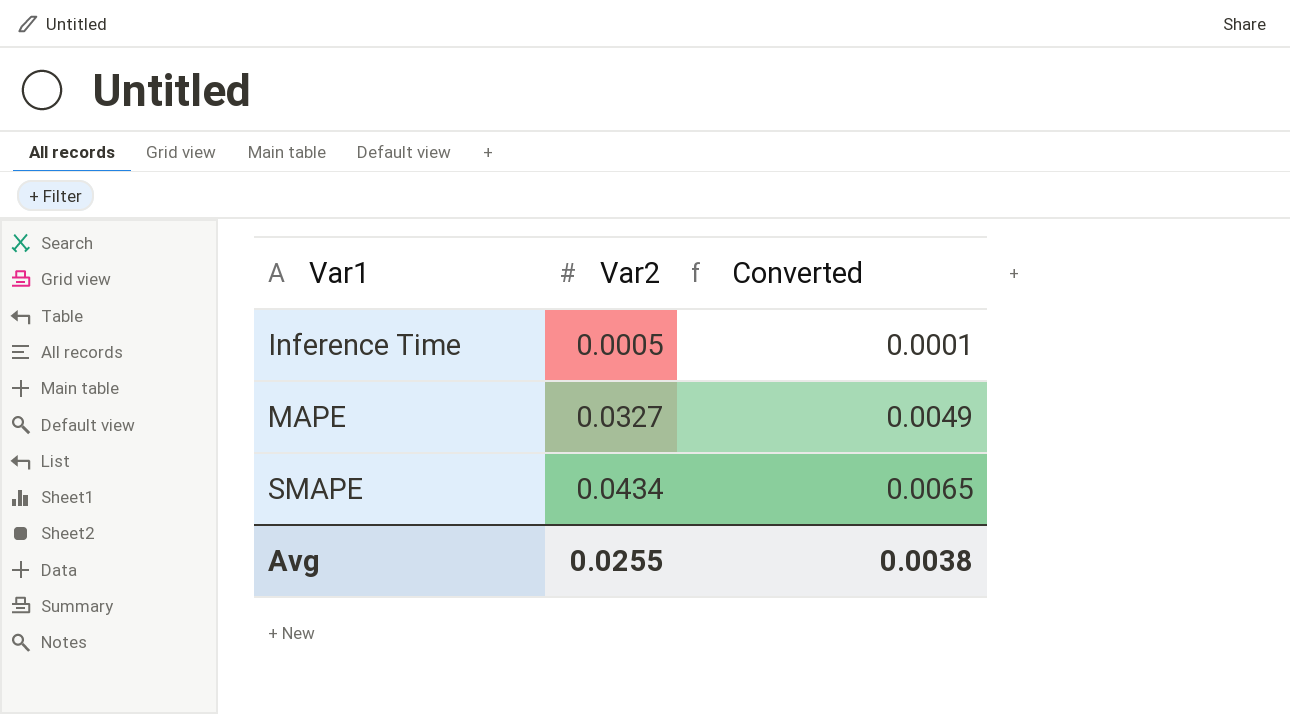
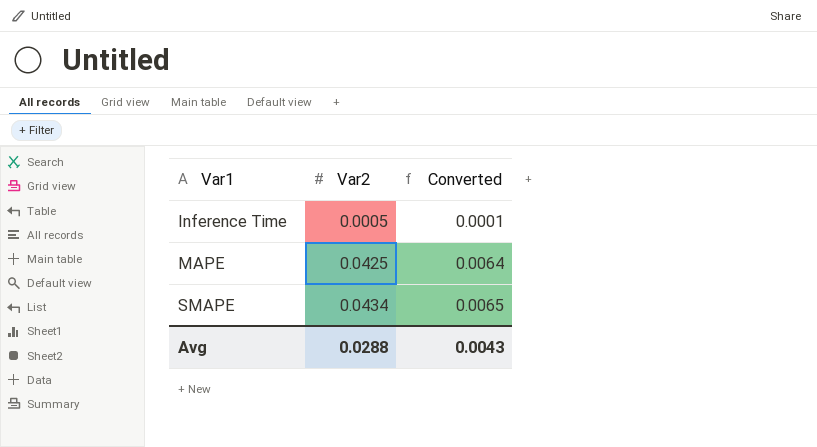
MAPE | Var2: 0.0327 -> 0.0425
MAPE | Converted: 0.0049 -> 0.0064
Avg | Var2: 0.0255 -> 0.0288
Avg | Converted: 0.0038 -> 0.0043

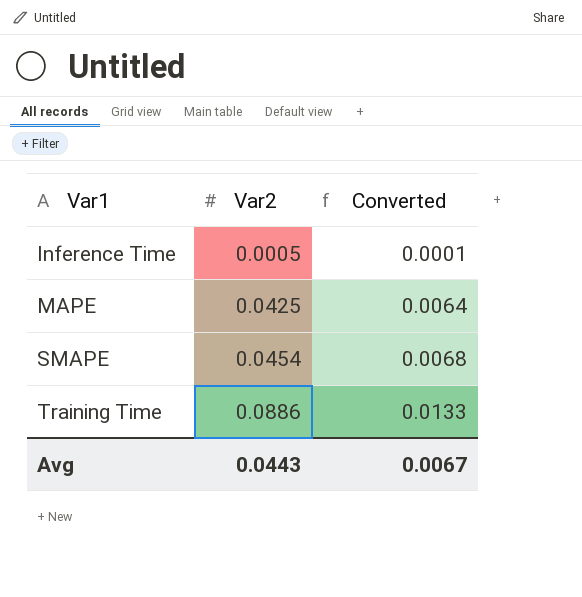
SMAPE | Var2: 0.0434 -> 0.0454
SMAPE | Converted: 0.0065 -> 0.0068
row Training Time: none -> 0.0886 | 0.0133
Avg | Var2: 0.0288 -> 0.0443
Avg | Converted: 0.0043 -> 0.0067

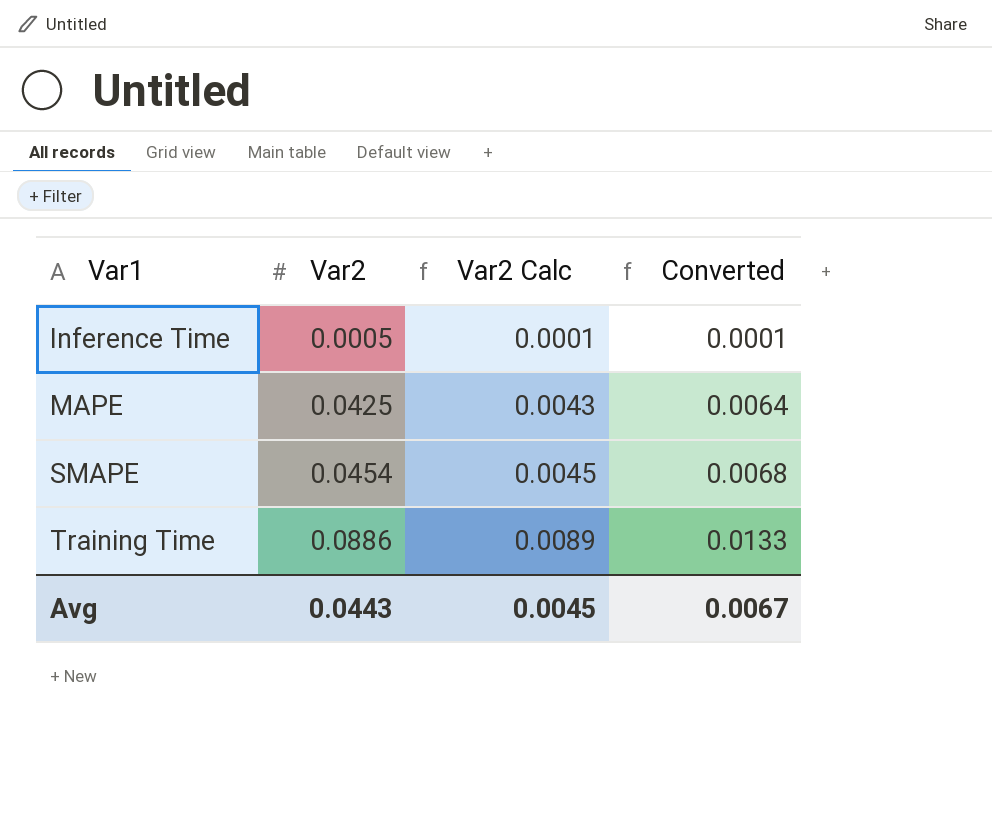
column Var2 Calc | formula: none -> [Var2] * 0.1

